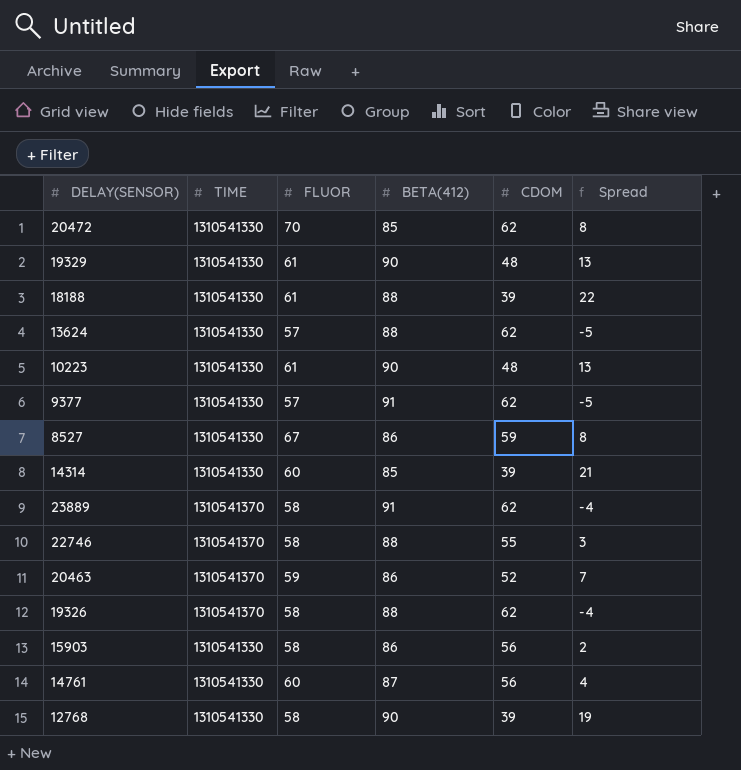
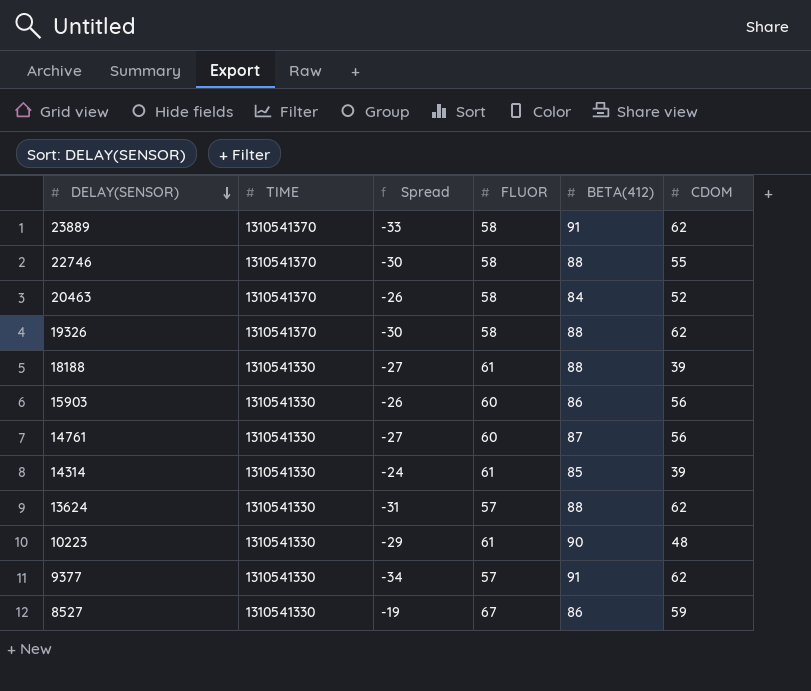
row order: none -> DELAY(SENSOR) descending
column Spread | formula: [FLUOR] - [CDOM] -> [FLUOR] - [BETA(412)]
column Spread | position: 6 -> 3
row 20472: 1310541330 | 70 | 85 | 62 | 8 -> none
row 19329: 1310541330 | 61 | 90 | 48 | 13 -> none
row 12768: 1310541330 | 58 | 90 | 39 | 19 -> none
20463 | FLUOR: 59 -> 58
20463 | BETA(412): 86 -> 84
15903 | FLUOR: 58 -> 60
14314 | FLUOR: 60 -> 61

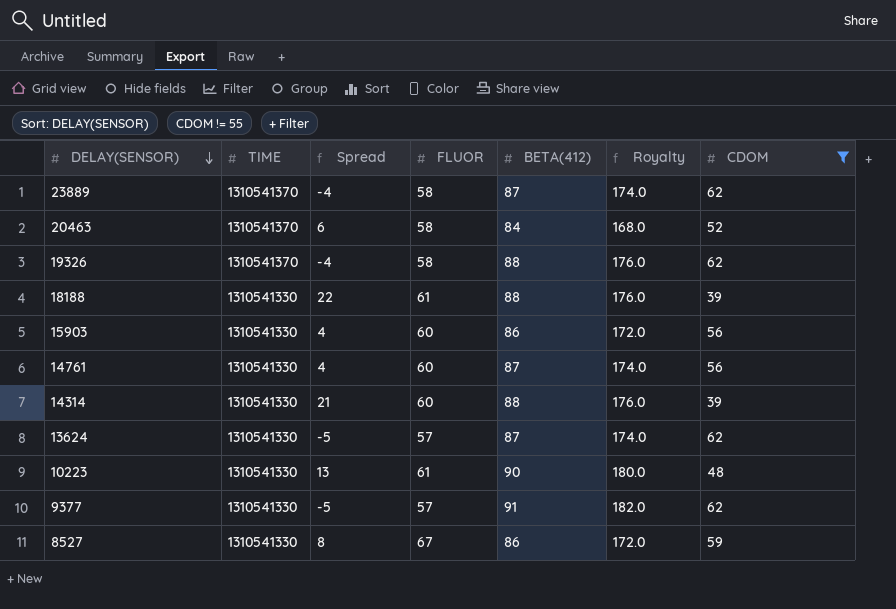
filter: none -> CDOM != 55
column Spread | formula: [FLUOR] - [BETA(412)] -> [FLUOR] - [CDOM]
column Royalty | formula: none -> [BETA(412)] * 2
23889 | BETA(412): 91 -> 87
14314 | FLUOR: 61 -> 60
14314 | BETA(412): 85 -> 88
13624 | BETA(412): 88 -> 87

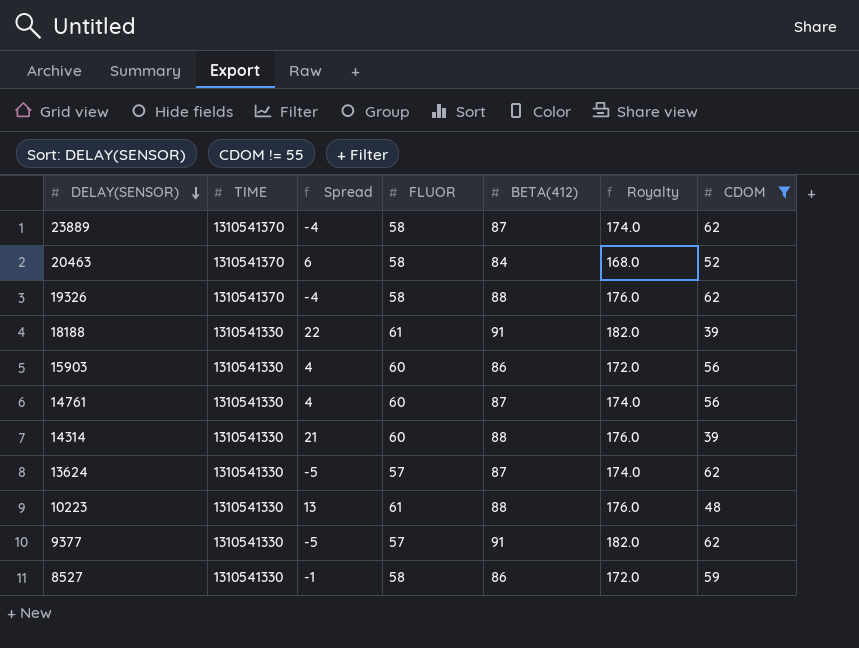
18188 | BETA(412): 88 -> 91
18188 | Royalty: 176.0 -> 182.0
10223 | BETA(412): 90 -> 88
10223 | Royalty: 180.0 -> 176.0
8527 | Spread: 8 -> -1
8527 | FLUOR: 67 -> 58

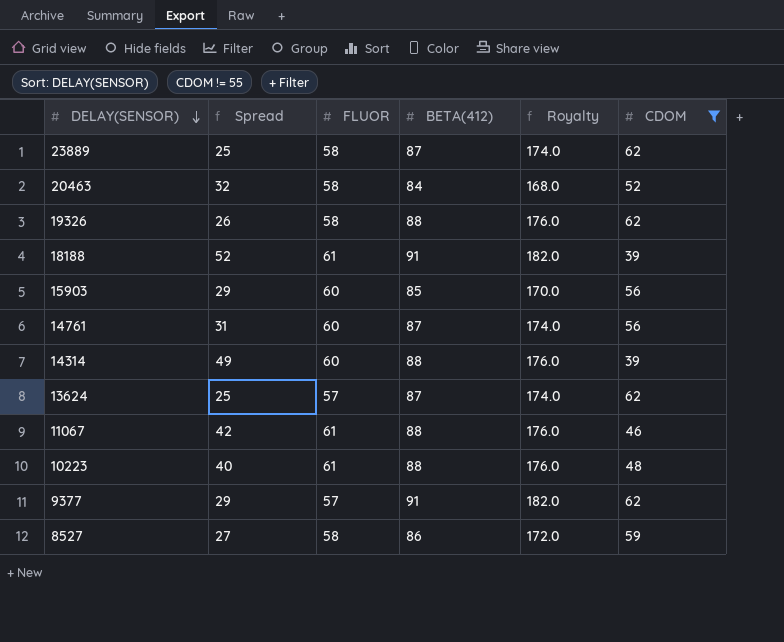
column TIME | position: 2 -> none
column Spread | formula: [FLUOR] - [CDOM] -> [BETA(412)] - [CDOM]
15903 | BETA(412): 86 -> 85
15903 | Royalty: 172.0 -> 170.0
row 11067: none -> 42 | 61 | 88 | 176.0 | 46

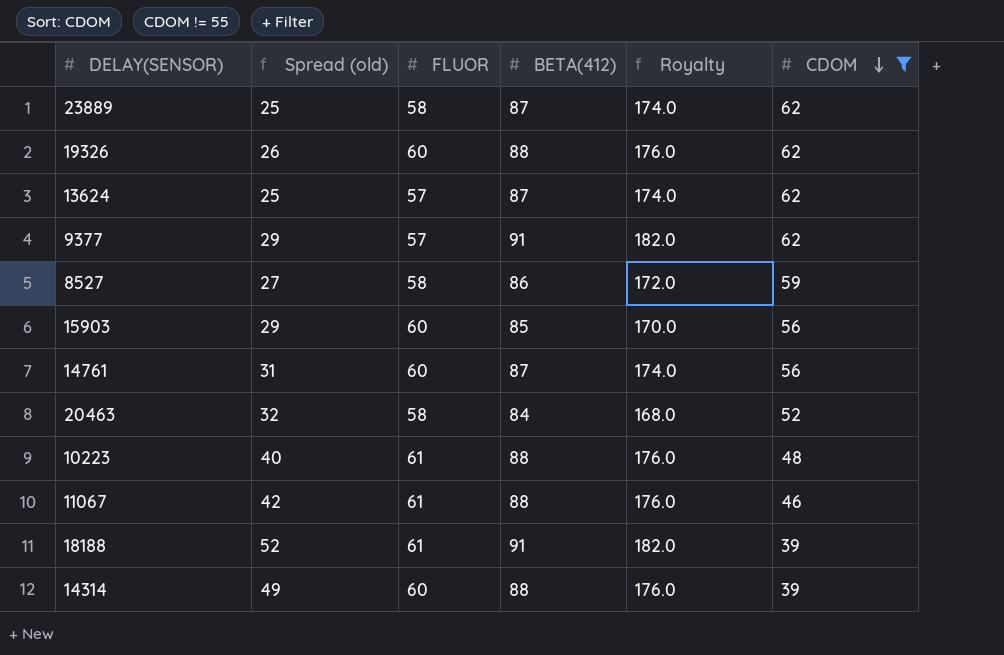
row order: DELAY(SENSOR) descending -> CDOM descending
column name: Spread -> Spread (old)
19326 | FLUOR: 58 -> 60

